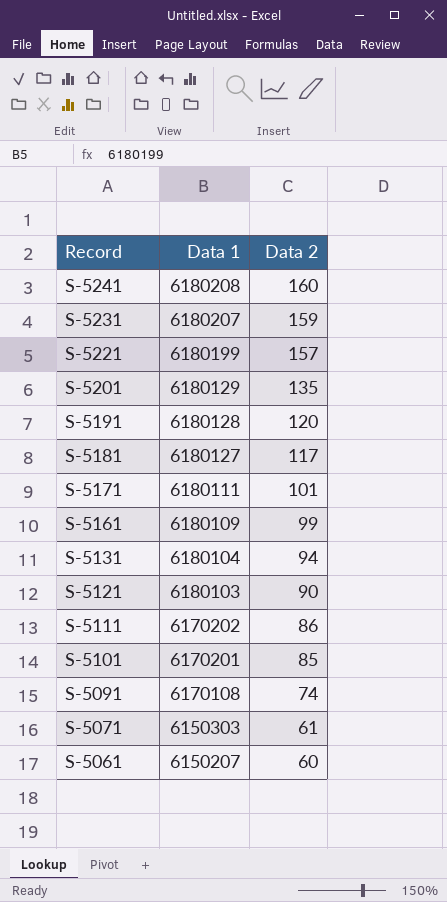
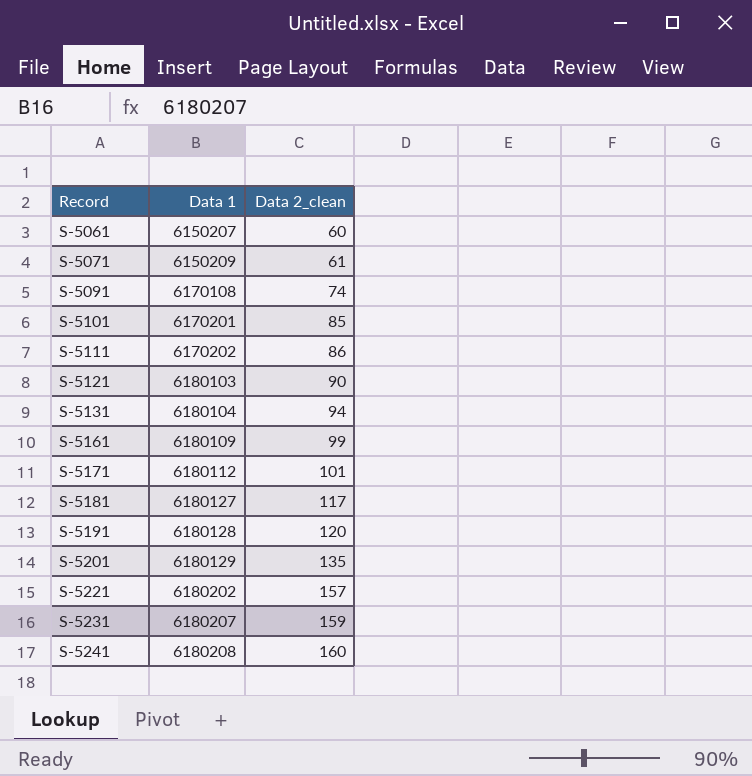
row order: Record descending -> Record ascending
column name: Data 2 -> Data 2_clean
S-5071 | Data 1: 6150303 -> 6150209
S-5171 | Data 1: 6180111 -> 6180112
S-5221 | Data 1: 6180199 -> 6180202

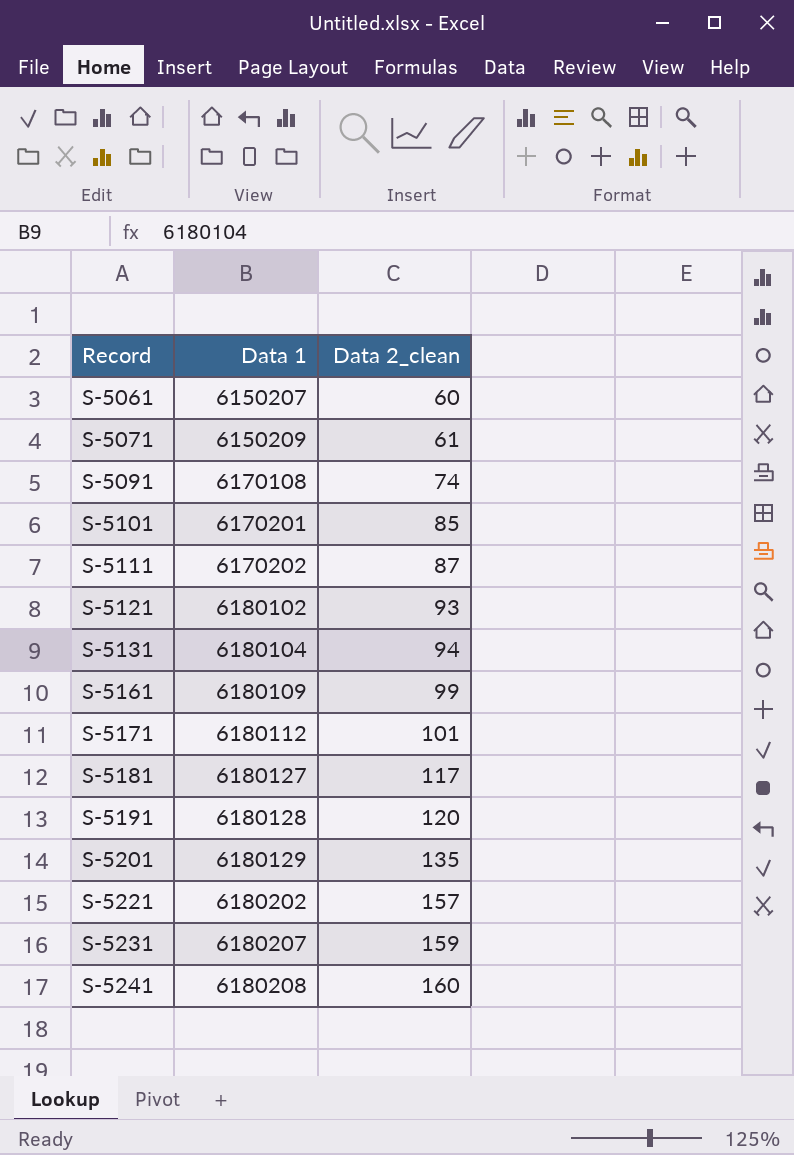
S-5111 | Data 2_clean: 86 -> 87
S-5121 | Data 1: 6180103 -> 6180102
S-5121 | Data 2_clean: 90 -> 93

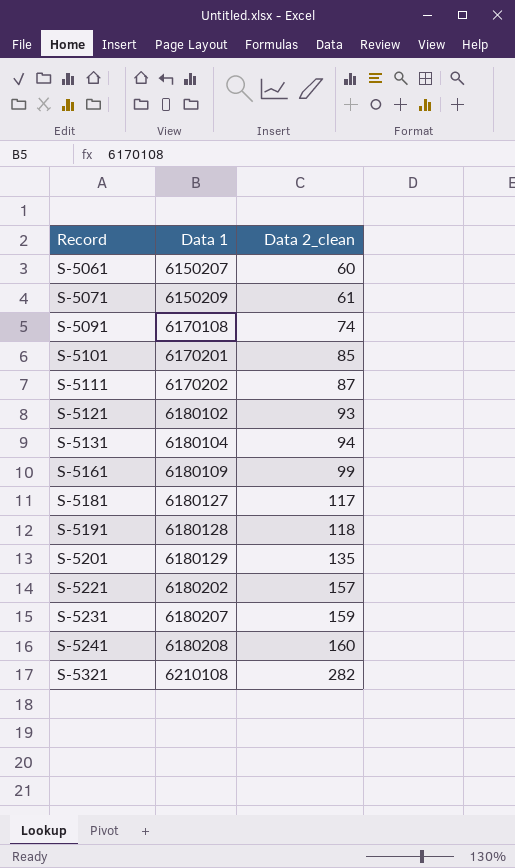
row S-5171: 6180112 | 101 -> none
S-5191 | Data 2_clean: 120 -> 118
row S-5321: none -> 6210108 | 282

